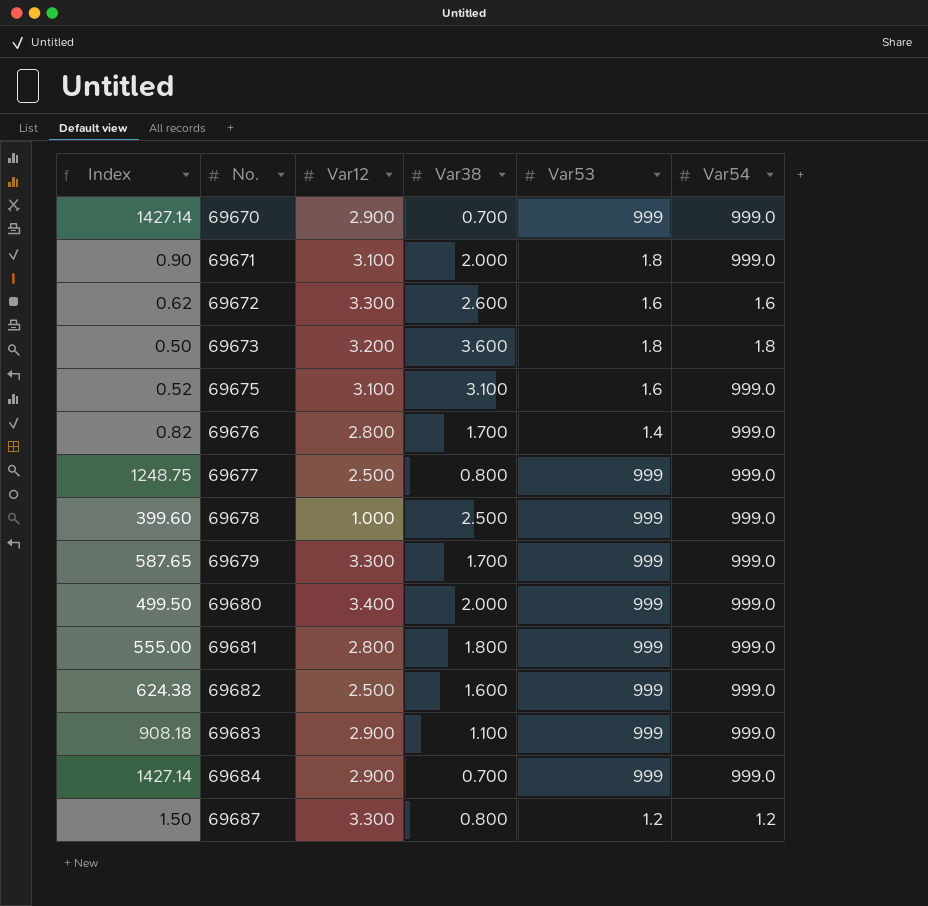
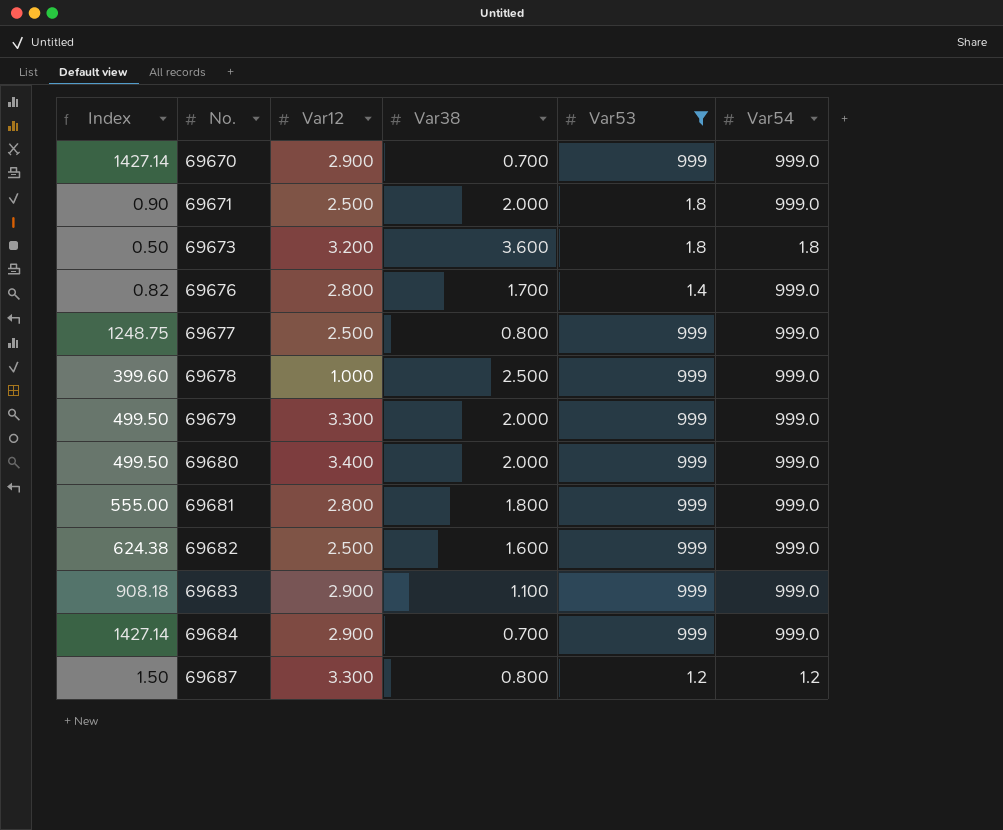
filter: none -> Var53 != 1.6
69671 | Var12: 3.100 -> 2.500
69679 | Index: 587.65 -> 499.50
69679 | Var38: 1.700 -> 2.000

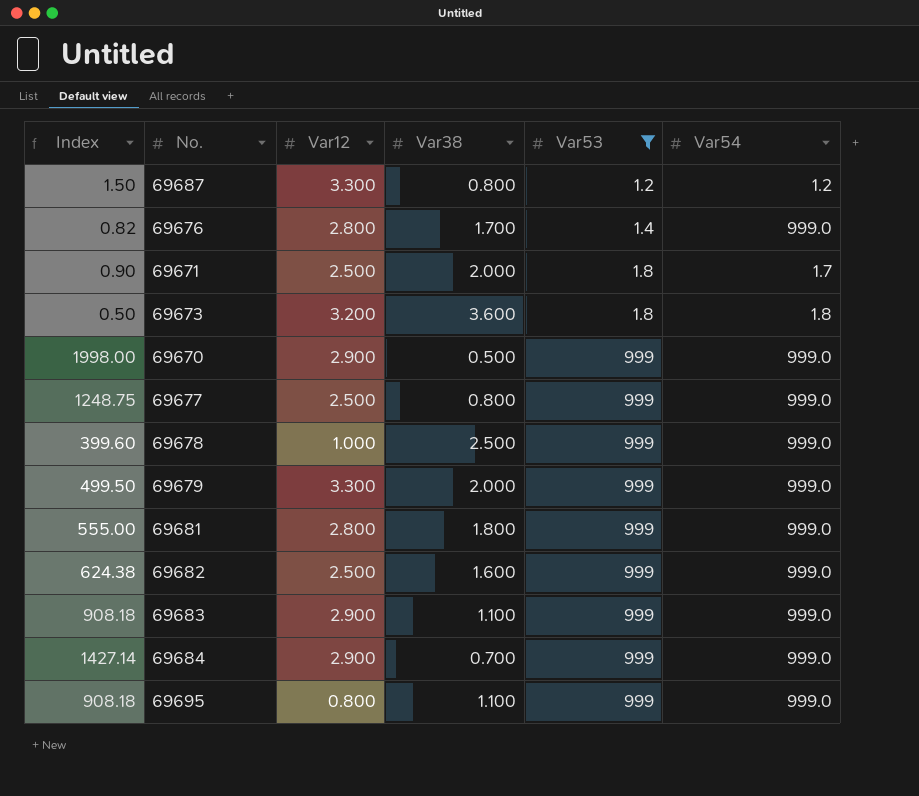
row order: No. ascending -> Var53 ascending
row 69680: 499.50 | 3.400 | 2.000 | 999 | 999.0 -> none
69671 | Var54: 999.0 -> 1.7
69670 | Index: 1427.14 -> 1998.00
69670 | Var38: 0.700 -> 0.500
row 69695: none -> 908.18 | 0.800 | 1.100 | 999 | 999.0

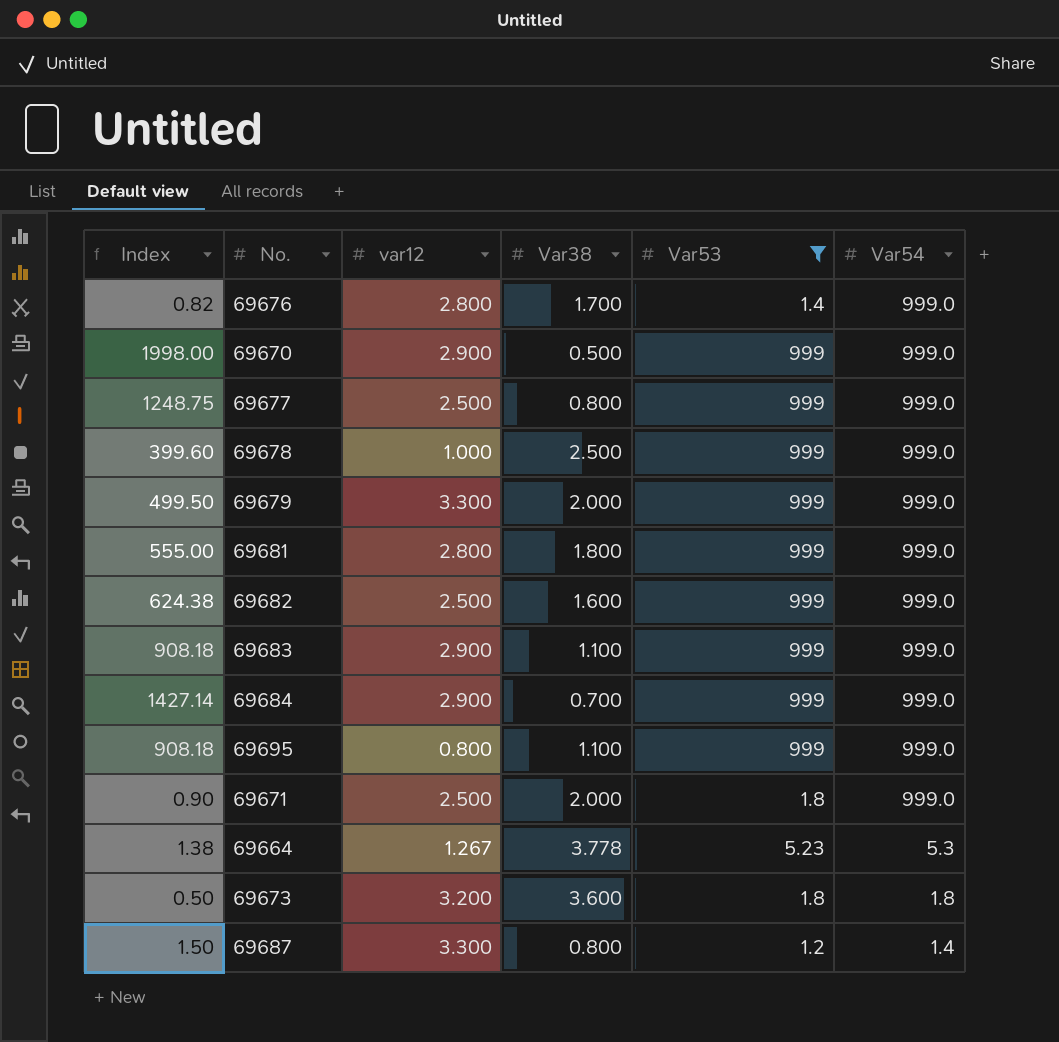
row order: Var53 ascending -> Var54 descending
column name: Var12 -> var12
69671 | Var54: 1.7 -> 999.0
row 69664: none -> 1.38 | 1.267 | 3.778 | 5.23 | 5.3
69687 | Var54: 1.2 -> 1.4

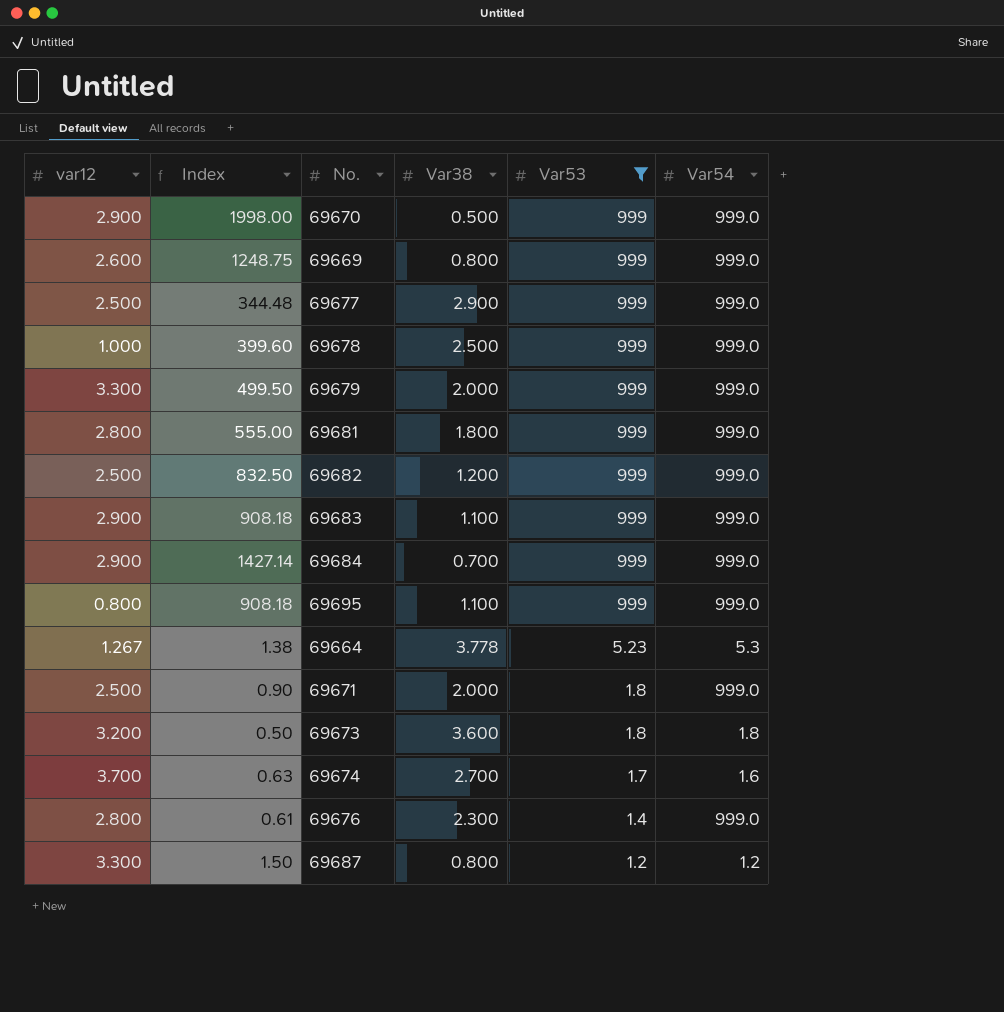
row order: Var54 descending -> Var53 descending
column var12 | position: 3 -> 1
row 69669: none -> 2.600 | 1248.75 | 0.800 | 999 | 999.0
69677 | Index: 1248.75 -> 344.48
69677 | Var38: 0.800 -> 2.900
69682 | Index: 624.38 -> 832.50
69682 | Var38: 1.600 -> 1.200
row 69674: none -> 3.700 | 0.63 | 2.700 | 1.7 | 1.6
69676 | Index: 0.82 -> 0.61
69676 | Var38: 1.700 -> 2.300
69687 | Var54: 1.4 -> 1.2

